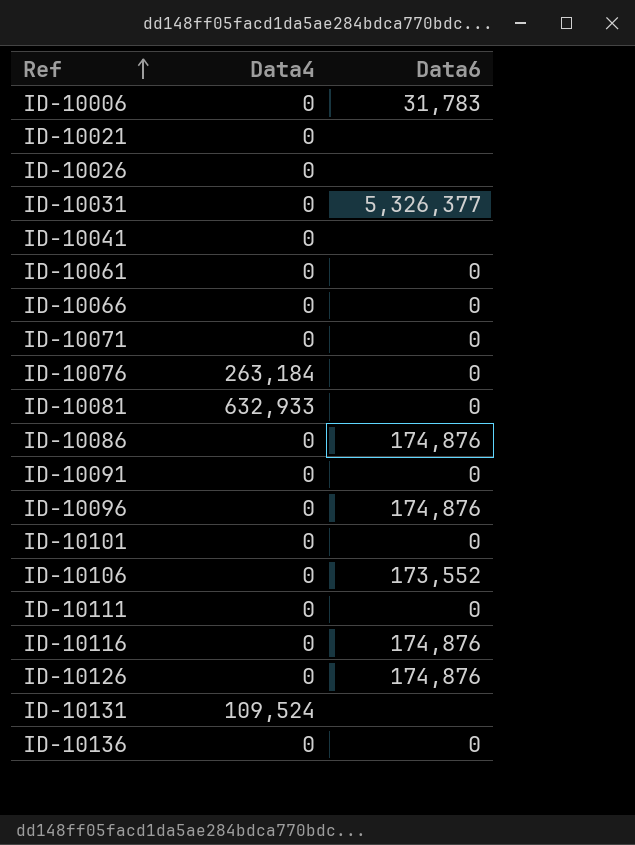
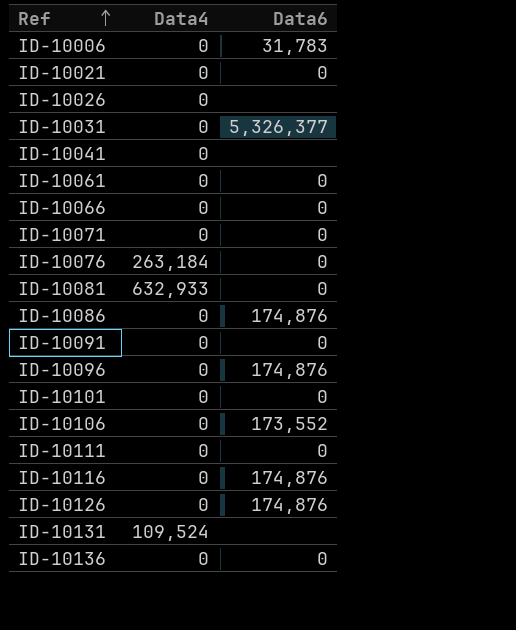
ID-10021 | Data6: none -> 0

